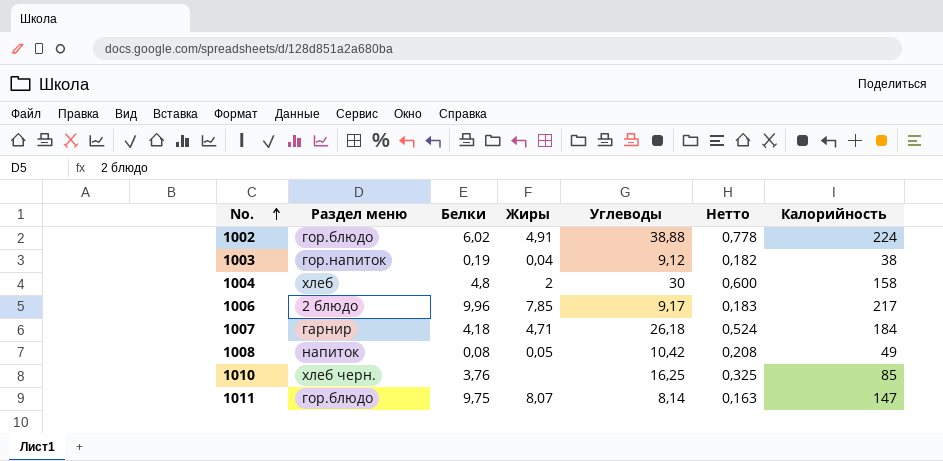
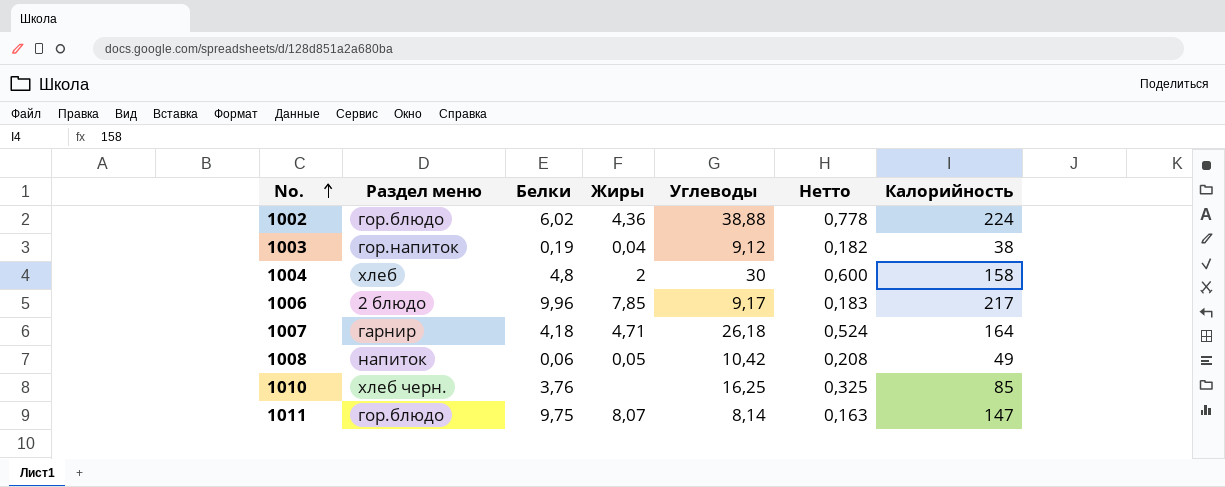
1002 | Жиры: 4,91 -> 4,36
1007 | Калорийность: 184 -> 164
1008 | Белки: 0,08 -> 0,06

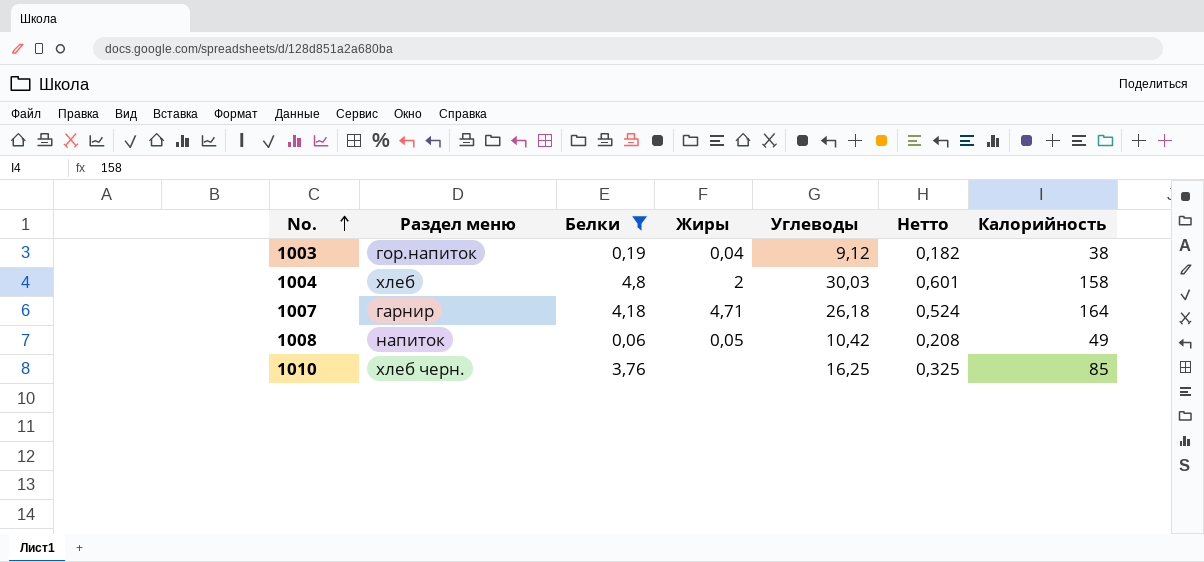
filter: none -> Белки <= 4,8
1004 | Углеводы: 30 -> 30,03
1004 | Нетто: 0,600 -> 0,601

